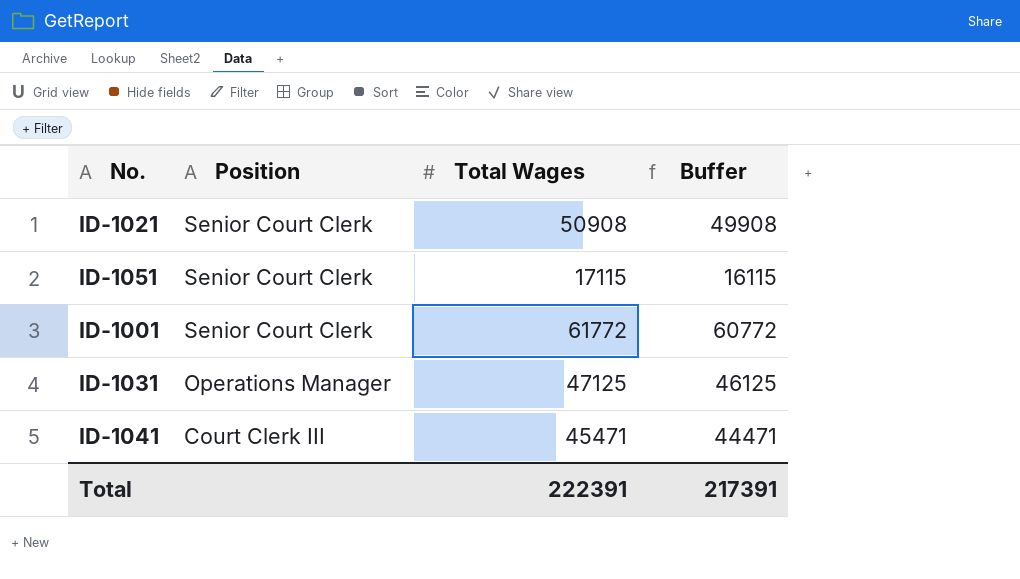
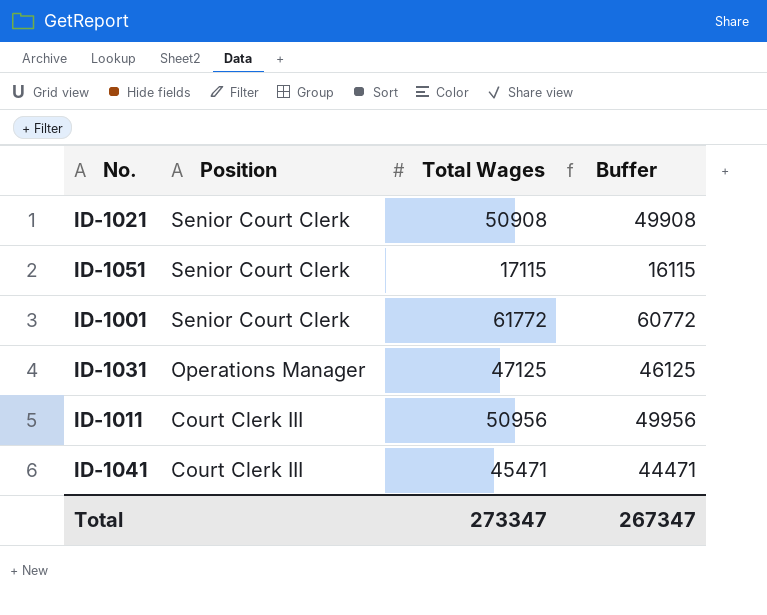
row ID-1011: none -> Court Clerk III | 50956 | 49956
Total | Total Wages: 222391 -> 273347
Total | Buffer: 217391 -> 267347

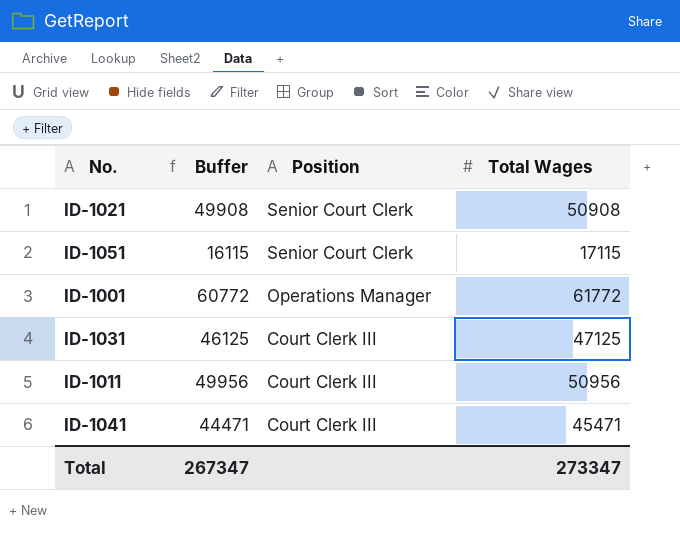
column Buffer | position: 4 -> 2
ID-1001 | Position: Senior Court Clerk -> Operations Manager
ID-1031 | Position: Operations Manager -> Court Clerk III

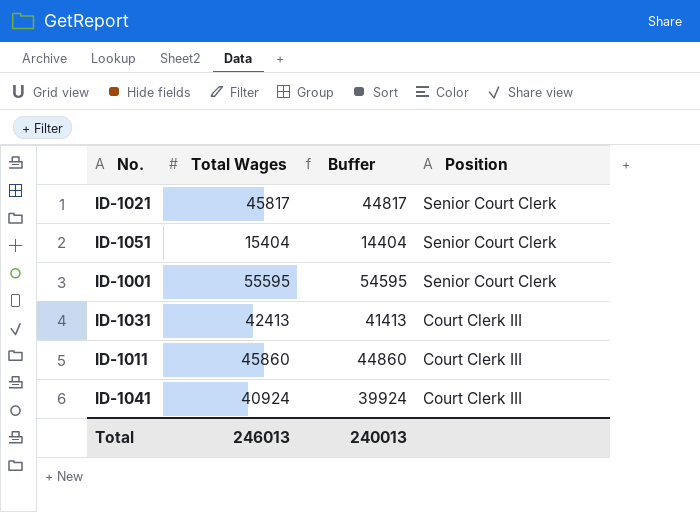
column Total Wages | position: 4 -> 2
ID-1021 | Total Wages: 50908 -> 45817
ID-1021 | Buffer: 49908 -> 44817
ID-1051 | Total Wages: 17115 -> 15404
ID-1051 | Buffer: 16115 -> 14404
ID-1001 | Total Wages: 61772 -> 55595
ID-1001 | Buffer: 60772 -> 54595
ID-1001 | Position: Operations Manager -> Senior Court Clerk
ID-1031 | Total Wages: 47125 -> 42413
ID-1031 | Buffer: 46125 -> 41413
ID-1011 | Total Wages: 50956 -> 45860
ID-1011 | Buffer: 49956 -> 44860
ID-1041 | Total Wages: 45471 -> 40924
ID-1041 | Buffer: 44471 -> 39924
Total | Total Wages: 273347 -> 246013
Total | Buffer: 267347 -> 240013

